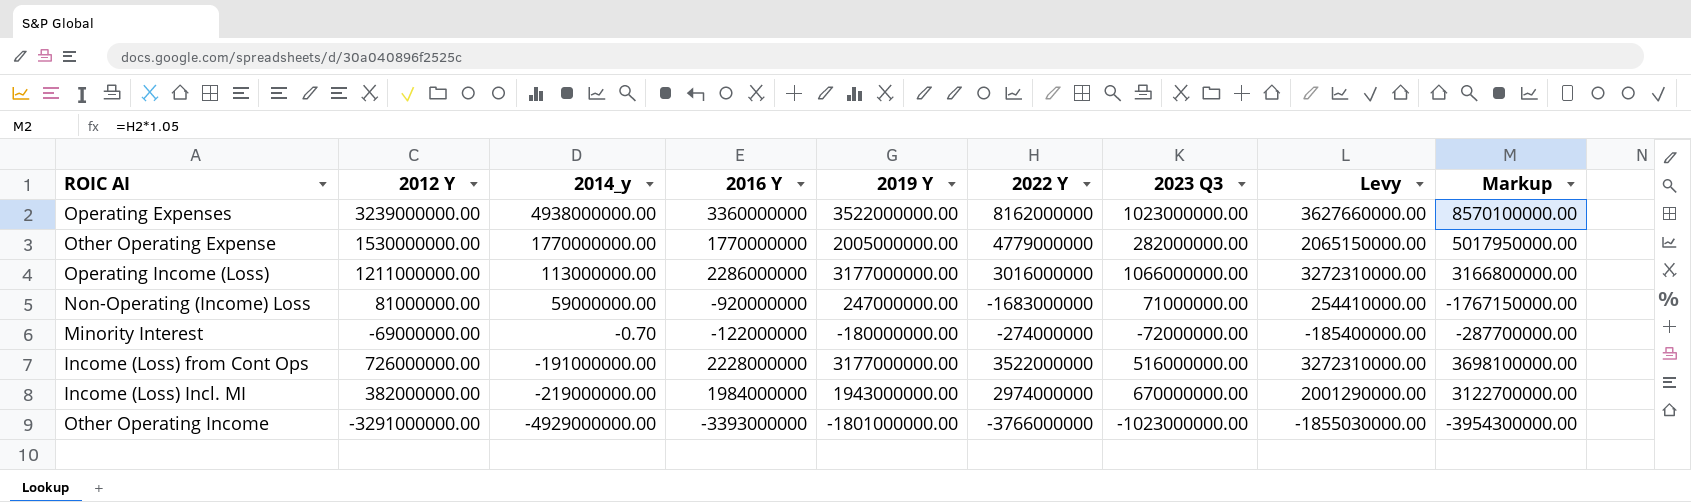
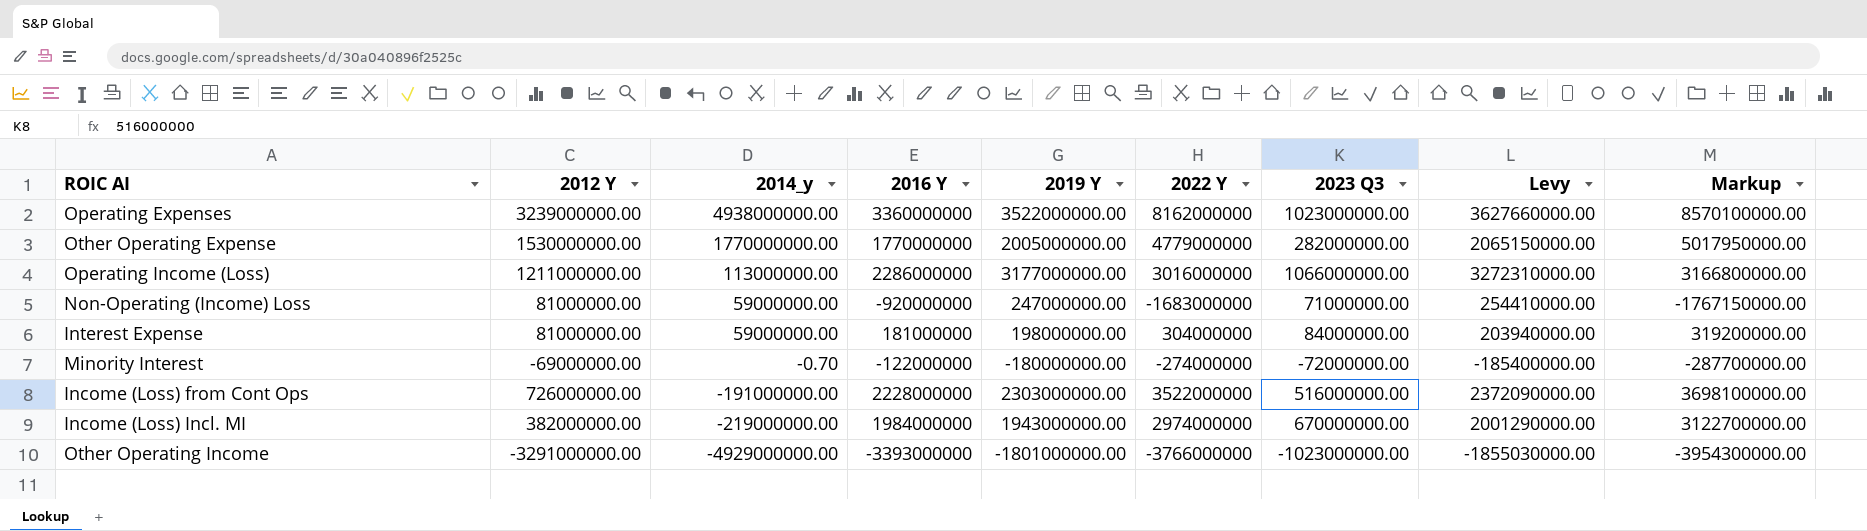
row Interest Expense: none -> 81000000.00 | 59000000.00 | 181000000 | 198000000.00 | 304000000 | 84000000.00 | 203940000.00 | 319200000.00
Income (Loss) from Cont Ops | 2019 Y: 3177000000.00 -> 2303000000.00
Income (Loss) from Cont Ops | Levy: 3272310000.00 -> 2372090000.00

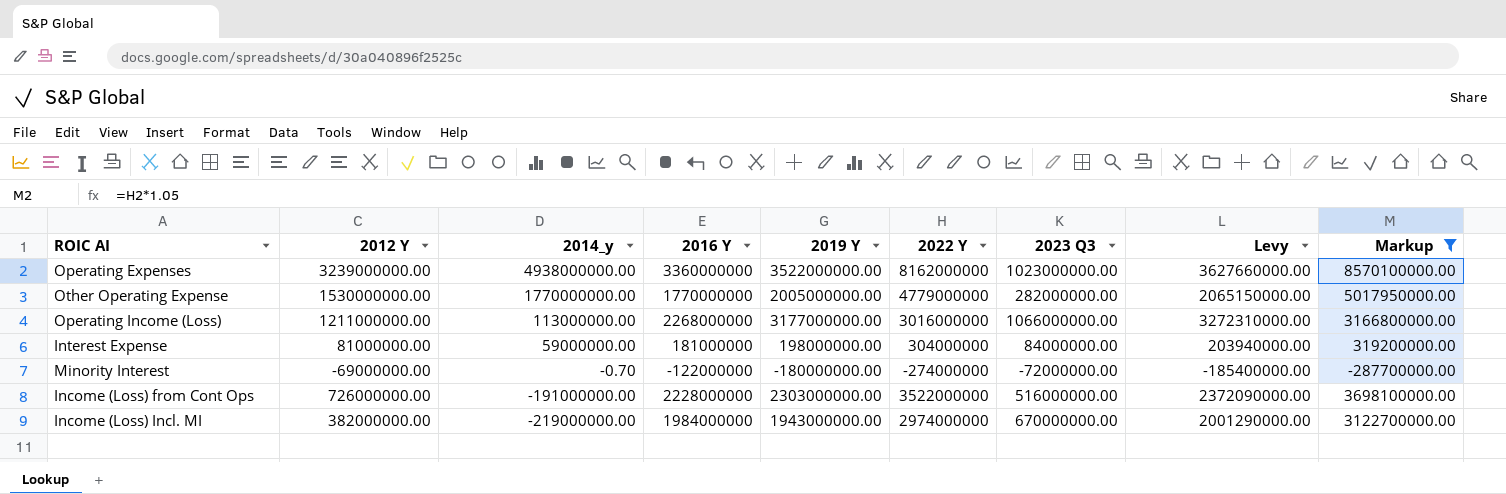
filter: none -> Markup >= -287700000.00
Operating Income (Loss) | 2016 Y: 2286000000 -> 2268000000

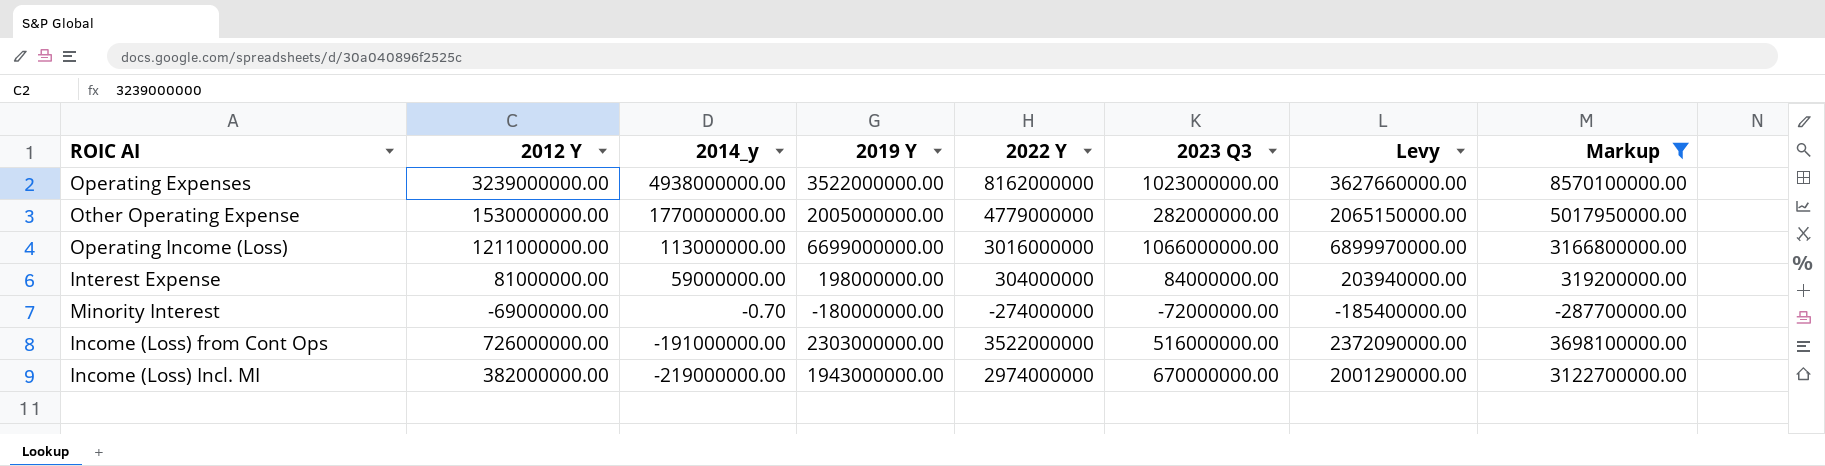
column 2016 Y | position: 4 -> none
Operating Income (Loss) | 2019 Y: 3177000000.00 -> 6699000000.00
Operating Income (Loss) | Levy: 3272310000.00 -> 6899970000.00

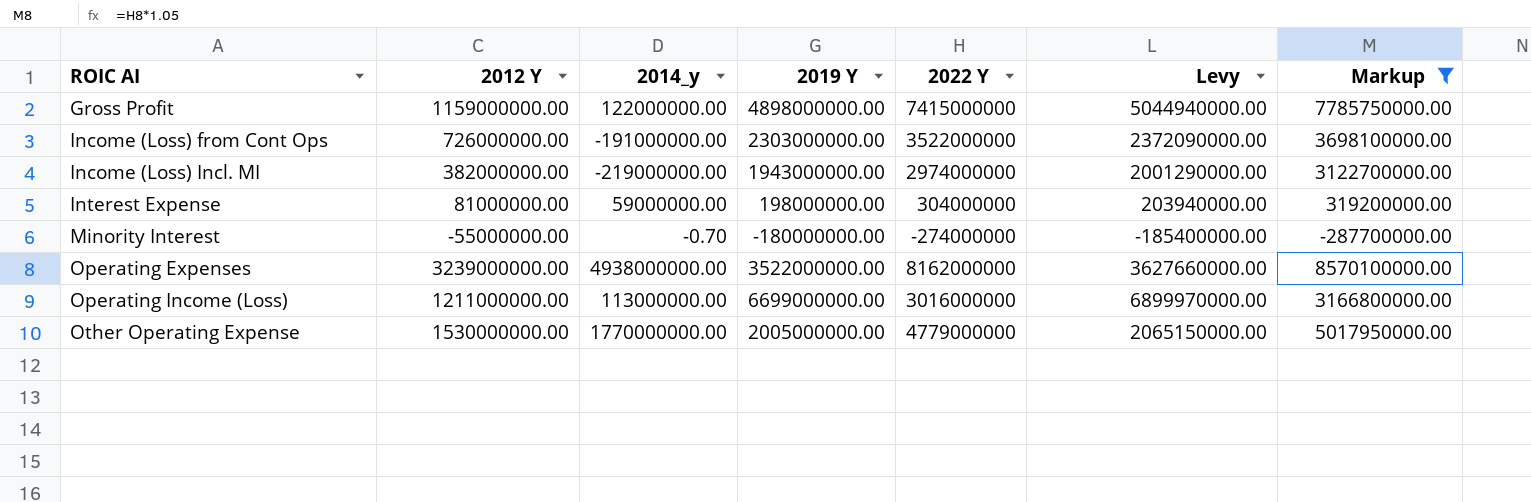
row order: 2014_y descending -> ROIC AI ascending
column 2023 Q3 | position: 6 -> none
row Gross Profit: none -> 1159000000.00 | 122000000.00 | 4898000000.00 | 7415000000 | 5044940000.00 | 7785750000.00
Minority Interest | 2012 Y: -69000000.00 -> -55000000.00

